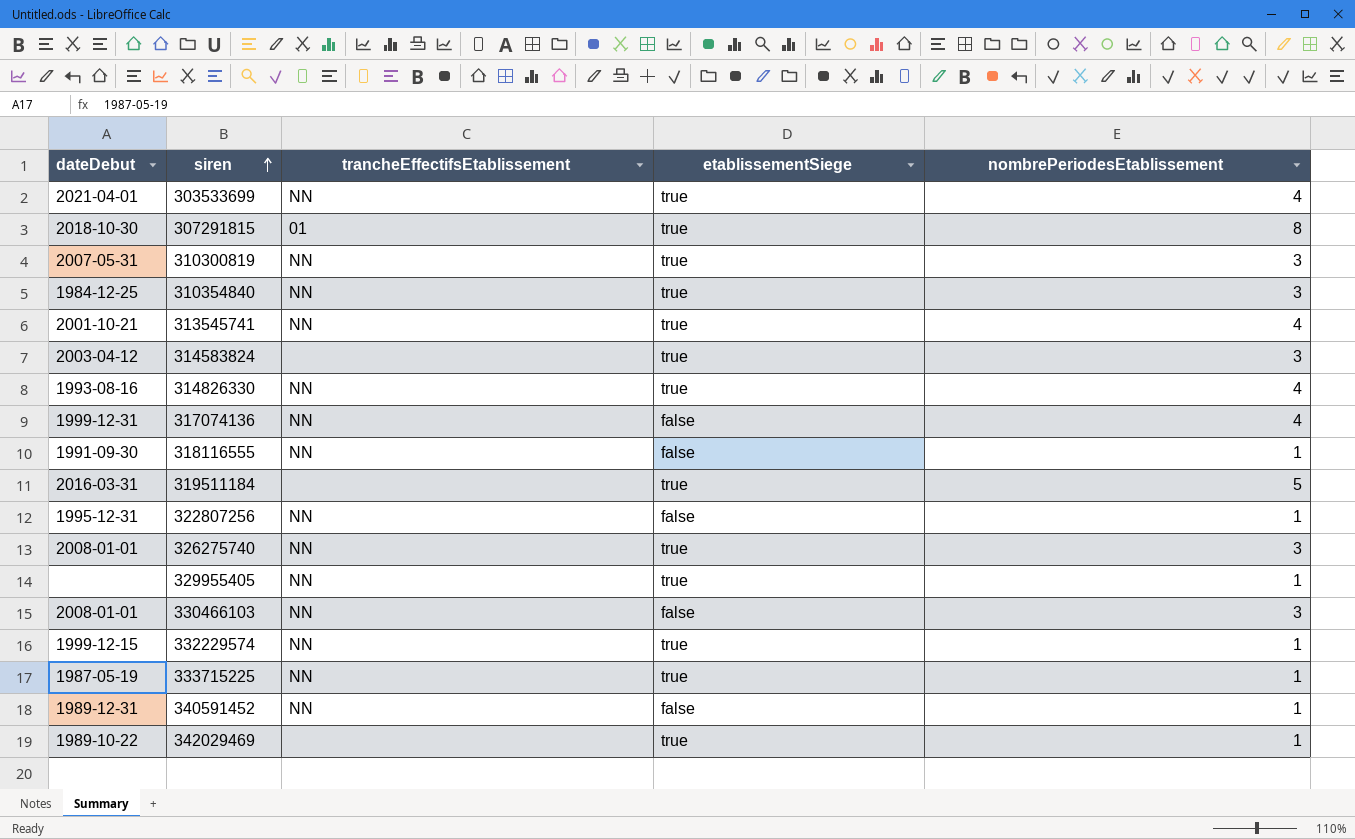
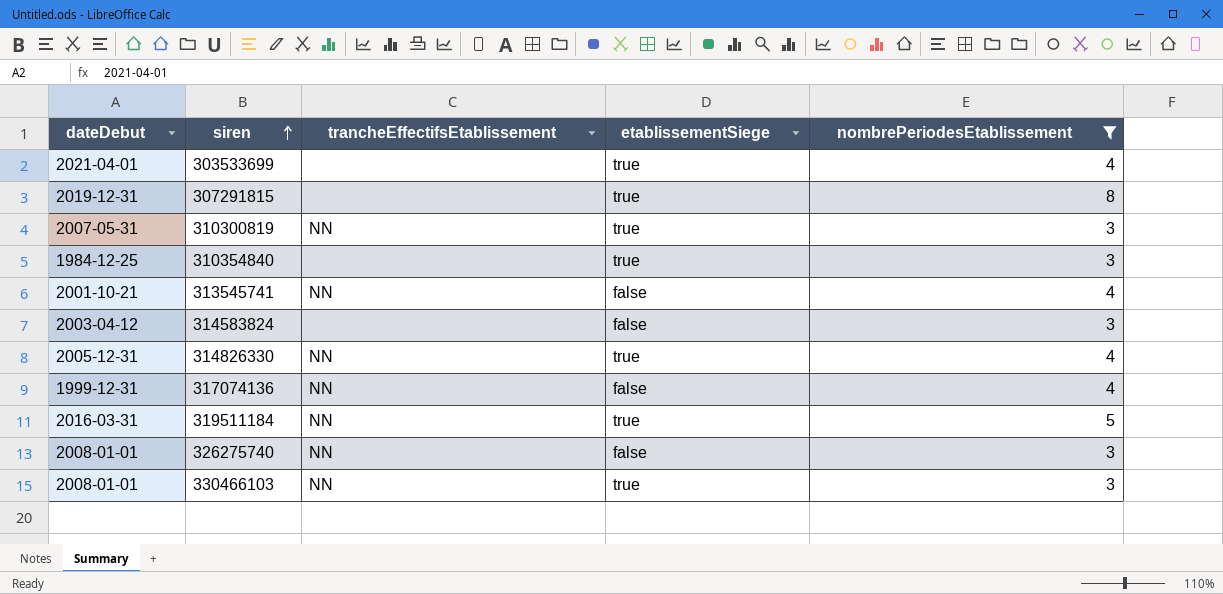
filter: none -> nombrePeriodesEtablissement != 1
303533699 | trancheEffectifsEtablissement: NN -> none
307291815 | dateDebut: 2018-10-30 -> 2019-12-31
307291815 | trancheEffectifsEtablissement: 01 -> none
310354840 | trancheEffectifsEtablissement: NN -> none
313545741 | etablissementSiege: true -> false
314583824 | etablissementSiege: true -> false
314826330 | dateDebut: 1993-08-16 -> 2005-12-31
319511184 | trancheEffectifsEtablissement: none -> NN
326275740 | etablissementSiege: true -> false
330466103 | etablissementSiege: false -> true

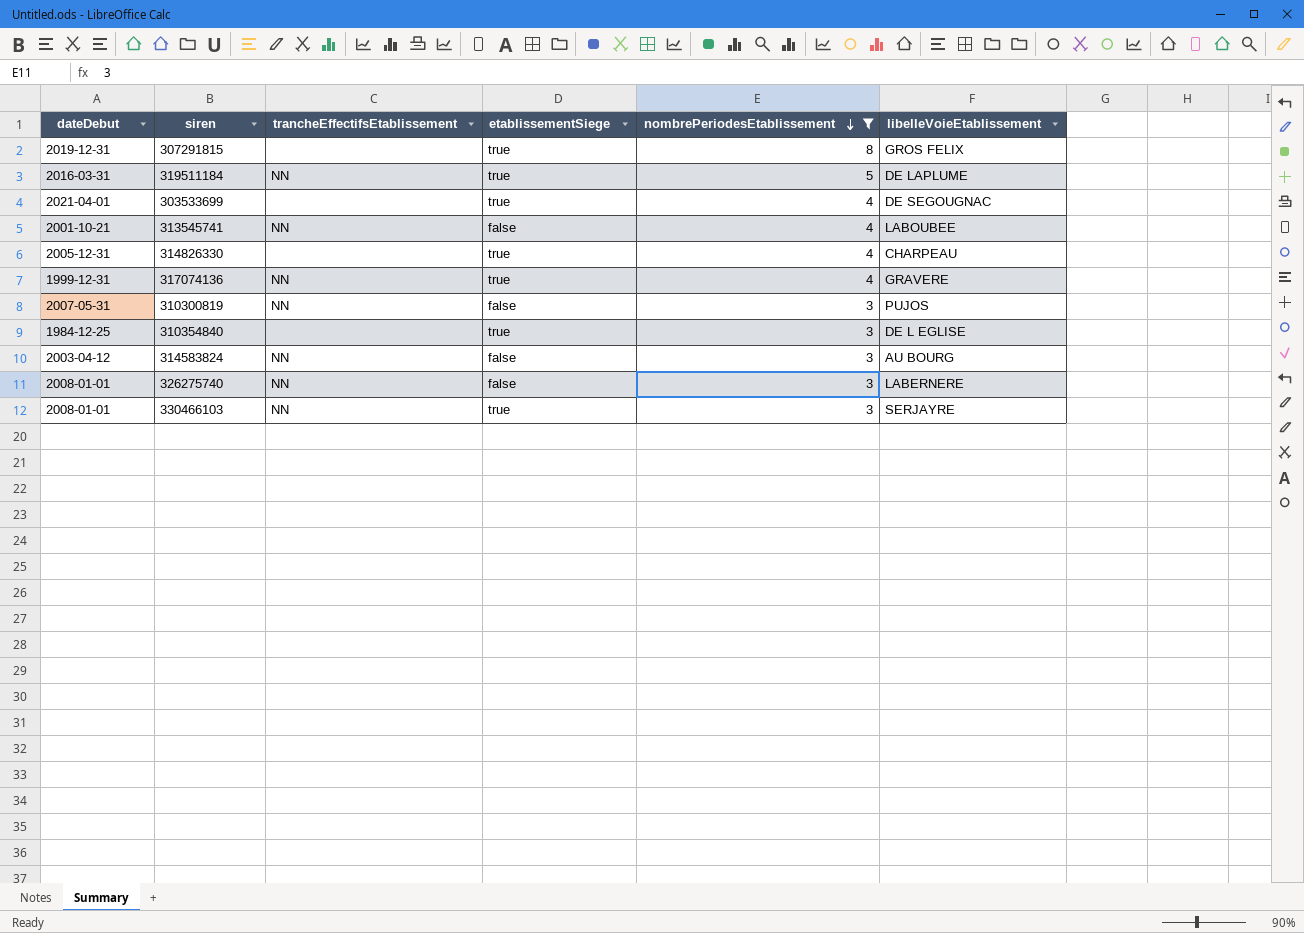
row order: siren ascending -> nombrePeriodesEtablissement descending
column libelleVoieEtablissement | position: none -> 6
314826330 | trancheEffectifsEtablissement: NN -> none
317074136 | etablissementSiege: false -> true
310300819 | etablissementSiege: true -> false
314583824 | trancheEffectifsEtablissement: none -> NN

